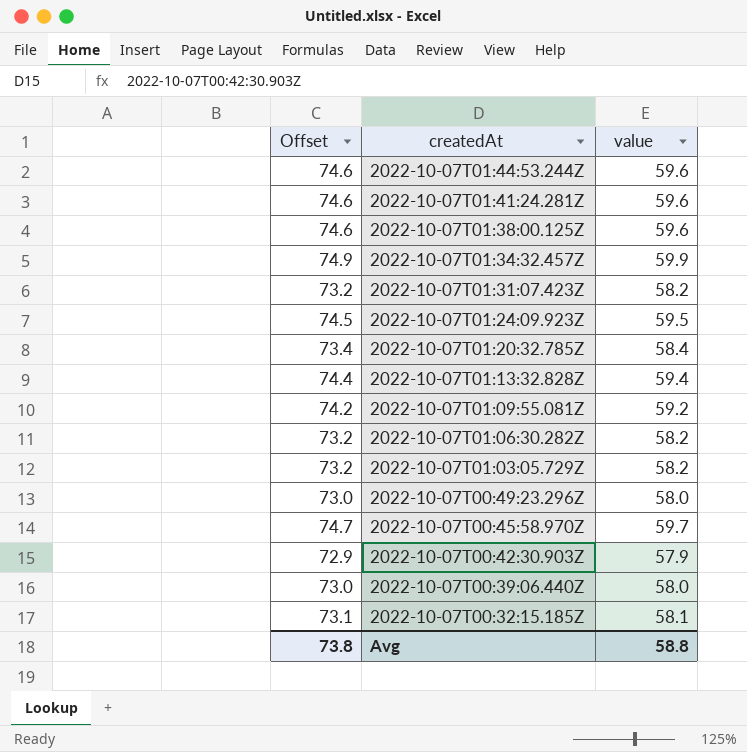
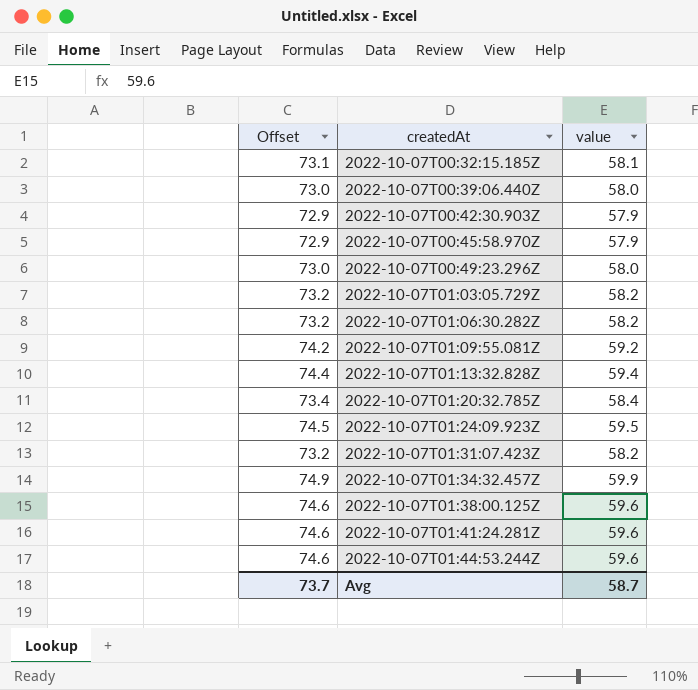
row order: createdAt descending -> createdAt ascending
2022-10-07T00:45:58.970Z | Offset: 74.7 -> 72.9
2022-10-07T00:45:58.970Z | value: 59.7 -> 57.9
Avg | Offset: 73.8 -> 73.7
Avg | value: 58.8 -> 58.7

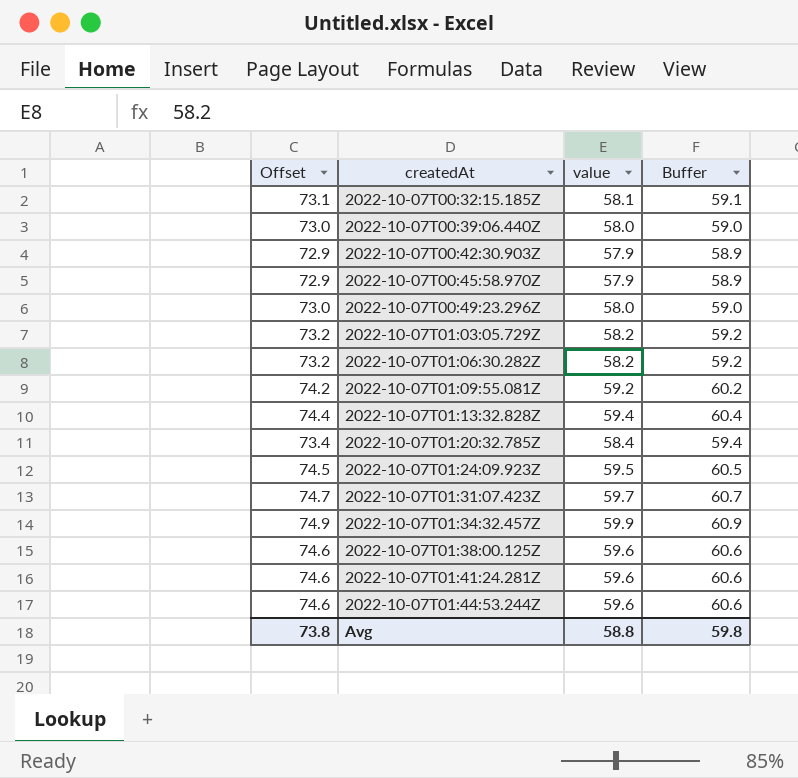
column Buffer | formula: none -> [value] + 1
2022-10-07T01:31:07.423Z | Offset: 73.2 -> 74.7
2022-10-07T01:31:07.423Z | value: 58.2 -> 59.7
Avg | Offset: 73.7 -> 73.8
Avg | value: 58.7 -> 58.8

